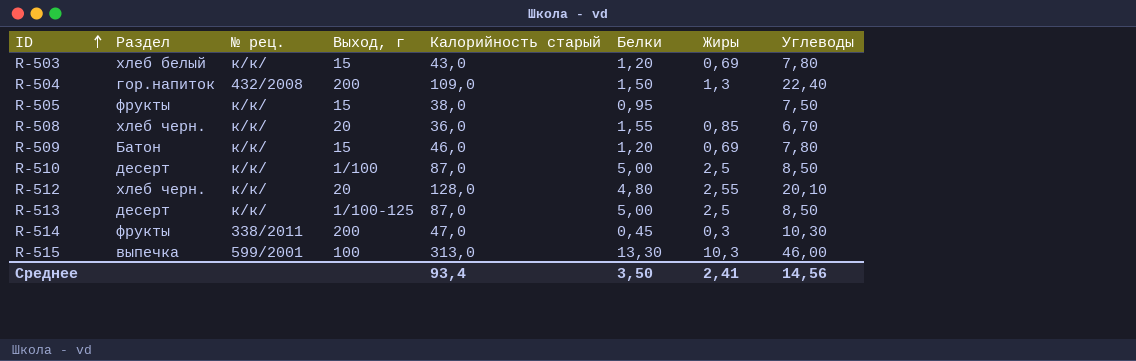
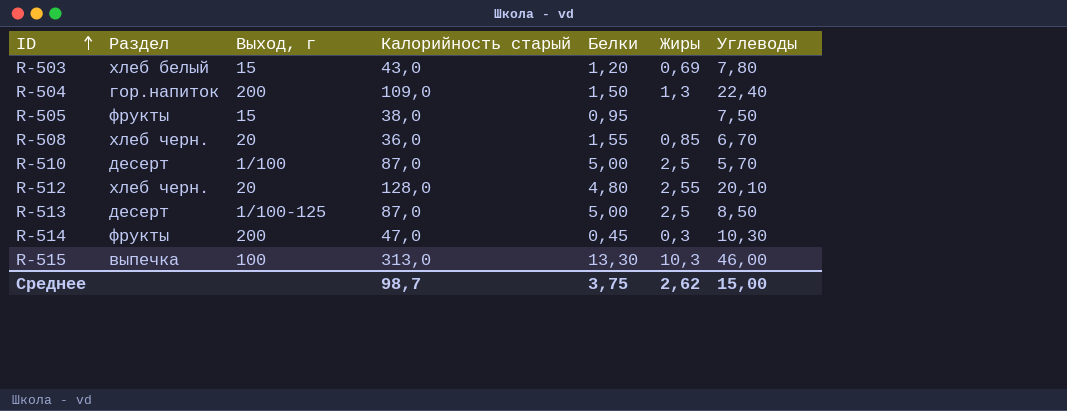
column № рец. | position: 3 -> none
row R-509: Батон | к/к/ | 15 | 46,0 | 1,20 | 0,69 | 7,80 -> none
R-510 | Углеводы: 8,50 -> 5,70
Среднее | Калорийность старый: 93,4 -> 98,7
Среднее | Белки: 3,50 -> 3,75
Среднее | Жиры: 2,41 -> 2,62
Среднее | Углеводы: 14,56 -> 15,00

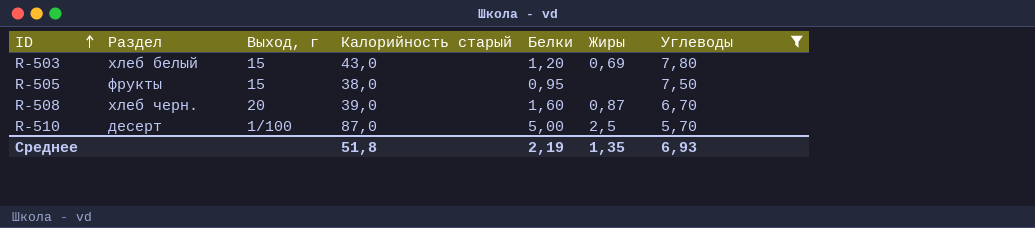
filter: none -> Углеводы <= 7,80
R-508 | Калорийность старый: 36,0 -> 39,0
R-508 | Белки: 1,55 -> 1,60
R-508 | Жиры: 0,85 -> 0,87
Среднее | Калорийность старый: 98,7 -> 51,8
Среднее | Белки: 3,75 -> 2,19
Среднее | Жиры: 2,62 -> 1,35
Среднее | Углеводы: 15,00 -> 6,93

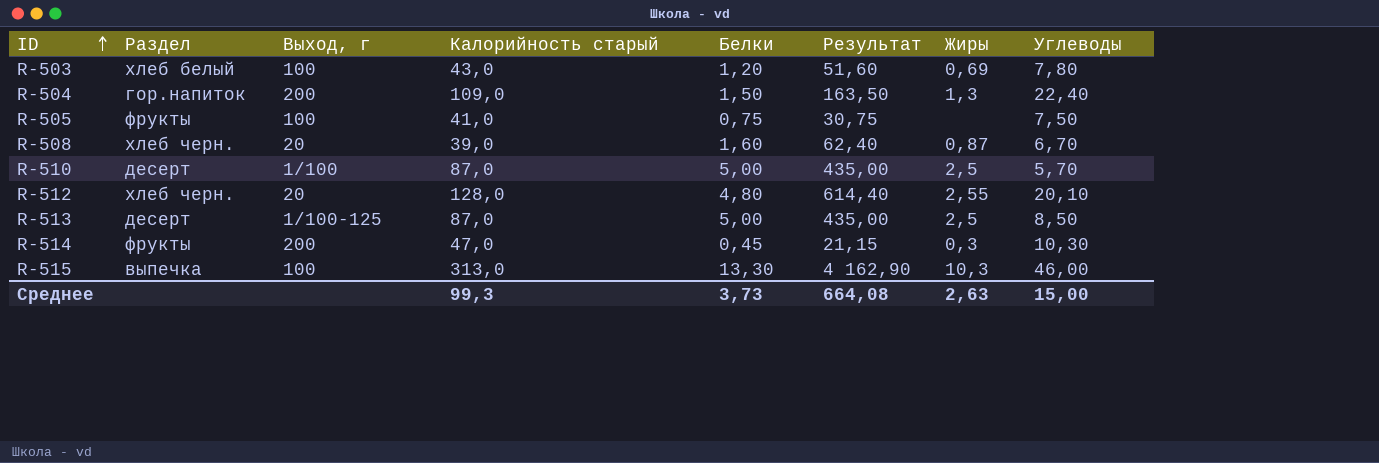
filter: Углеводы <= 7,80 -> none
column Результат | formula: none -> [Калорийность старый] * [Белки]
R-503 | Выход, г: 15 -> 100
R-505 | Выход, г: 15 -> 100
R-505 | Калорийность старый: 38,0 -> 41,0
R-505 | Белки: 0,95 -> 0,75
Среднее | Калорийность старый: 51,8 -> 99,3
Среднее | Белки: 2,19 -> 3,73
Среднее | Жиры: 1,35 -> 2,63
Среднее | Углеводы: 6,93 -> 15,00

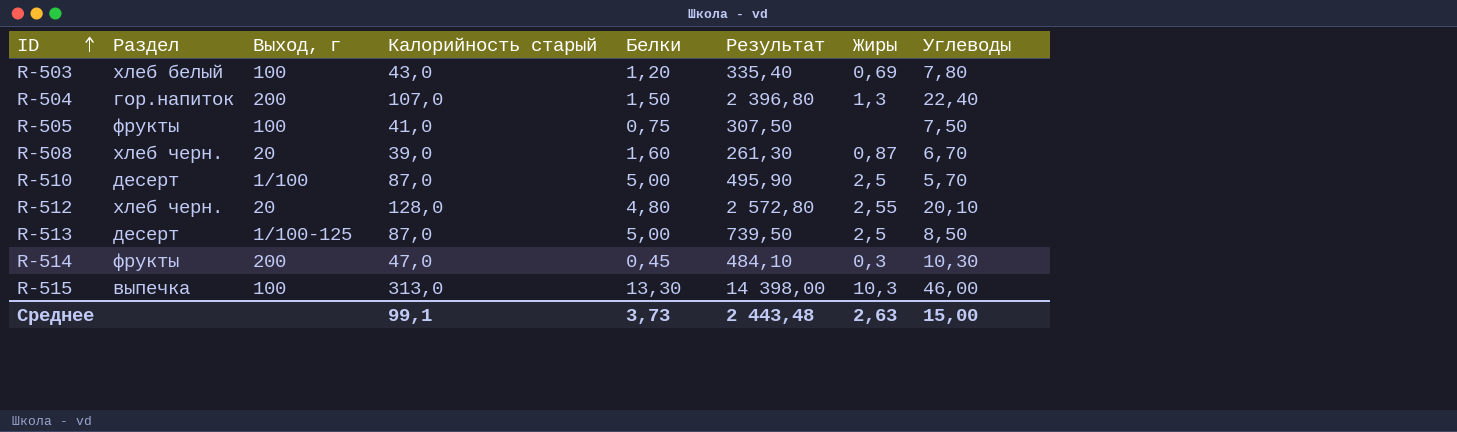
column Результат | formula: [Калорийность старый] * [Белки] -> [Калорийность старый] * [Углеводы]
R-504 | Калорийность старый: 109,0 -> 107,0
Среднее | Калорийность старый: 99,3 -> 99,1
Среднее | Результат: 664,08 -> 2 443,48

